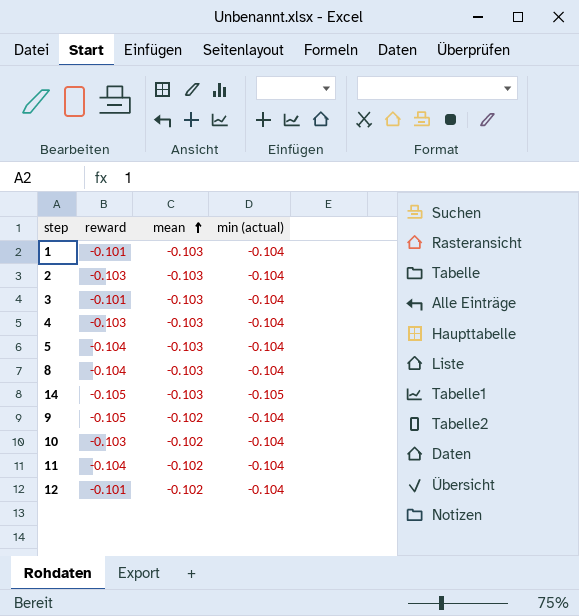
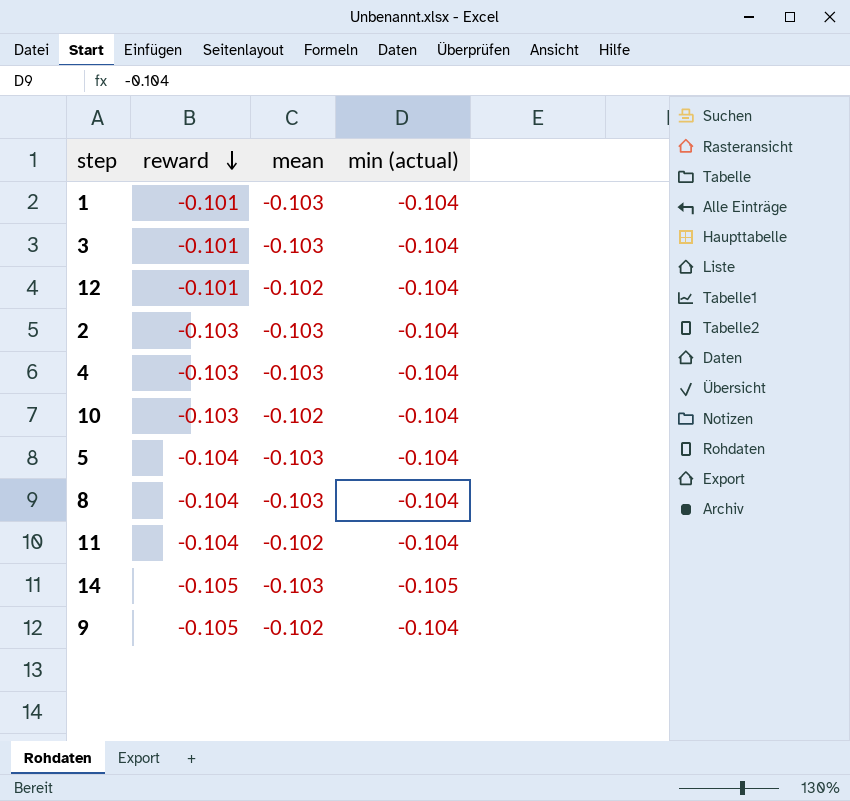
row order: mean ascending -> reward descending

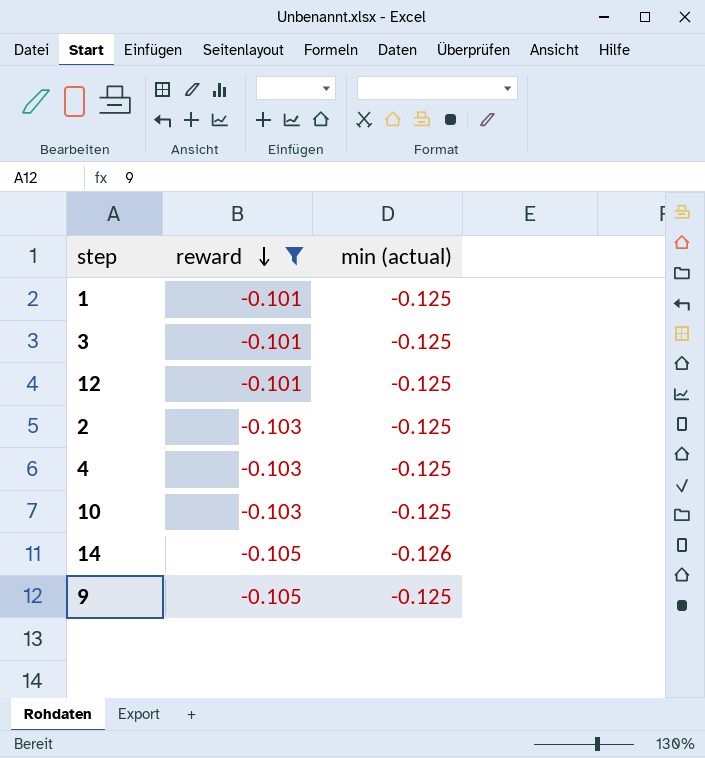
filter: none -> reward != -0.104
column mean | position: 3 -> none
1 | min (actual): -0.104 -> -0.125
3 | min (actual): -0.104 -> -0.125
12 | min (actual): -0.104 -> -0.125
2 | min (actual): -0.104 -> -0.125
4 | min (actual): -0.104 -> -0.125
10 | min (actual): -0.104 -> -0.125
14 | min (actual): -0.105 -> -0.126
9 | min (actual): -0.104 -> -0.125

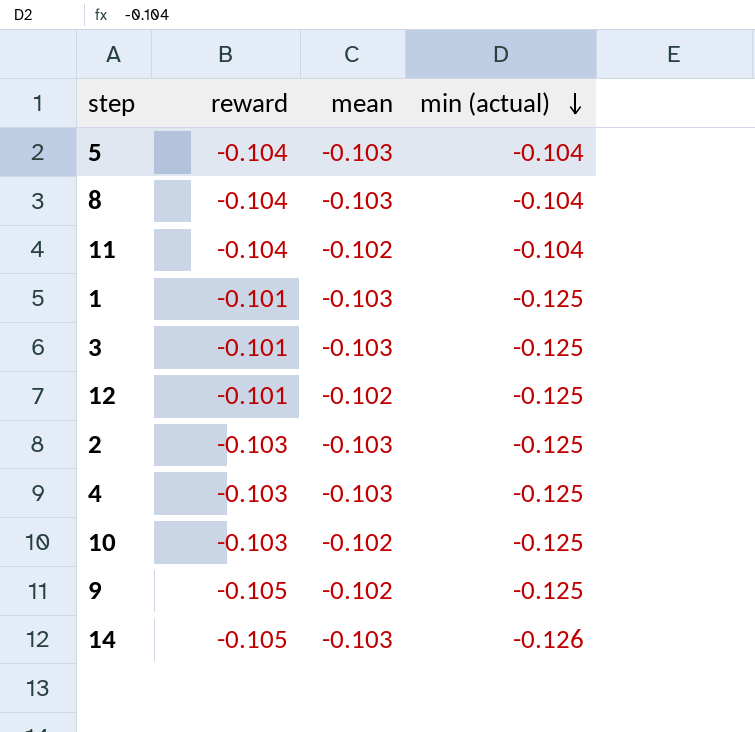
filter: reward != -0.104 -> none
row order: reward descending -> min (actual) descending
column mean | position: none -> 3

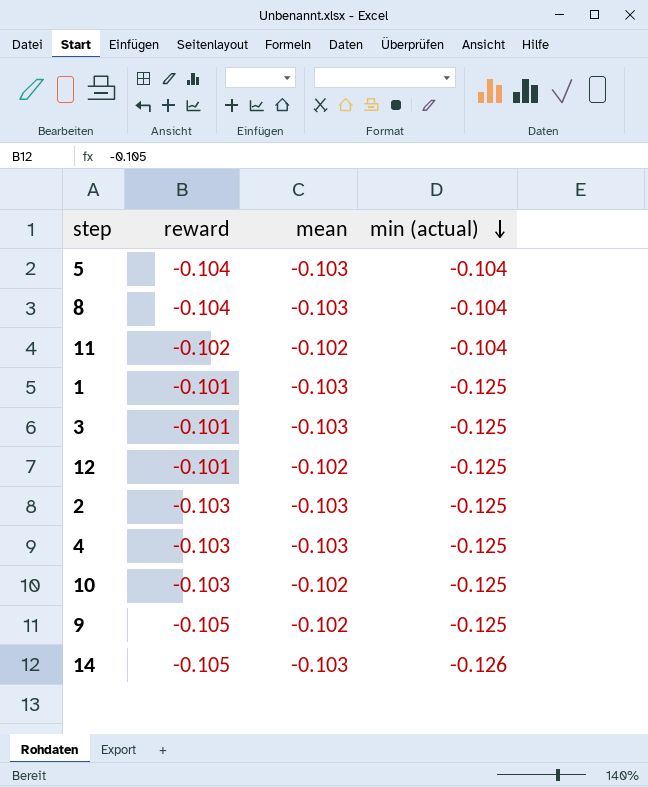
11 | reward: -0.104 -> -0.102

